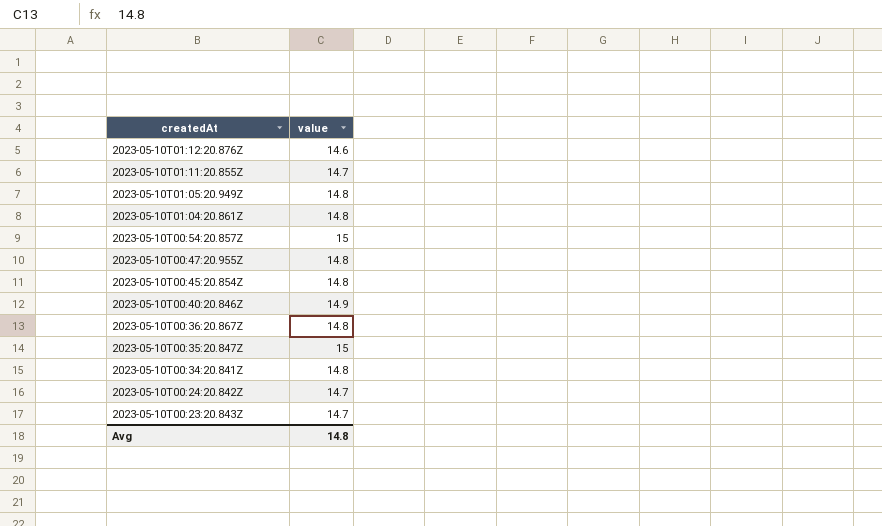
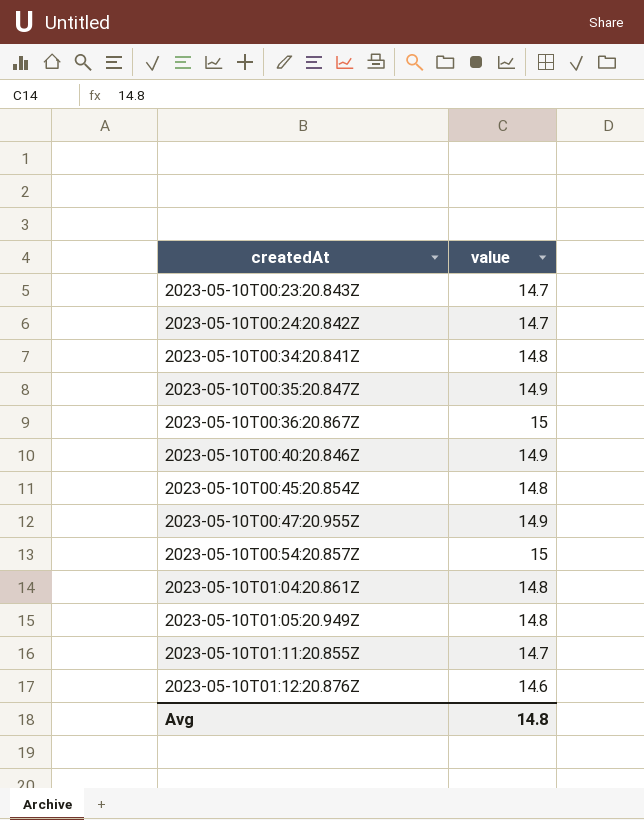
row order: createdAt descending -> createdAt ascending
2023-05-10T00:35:20.847Z | value: 15 -> 14.9
2023-05-10T00:36:20.867Z | value: 14.8 -> 15
2023-05-10T00:47:20.955Z | value: 14.8 -> 14.9

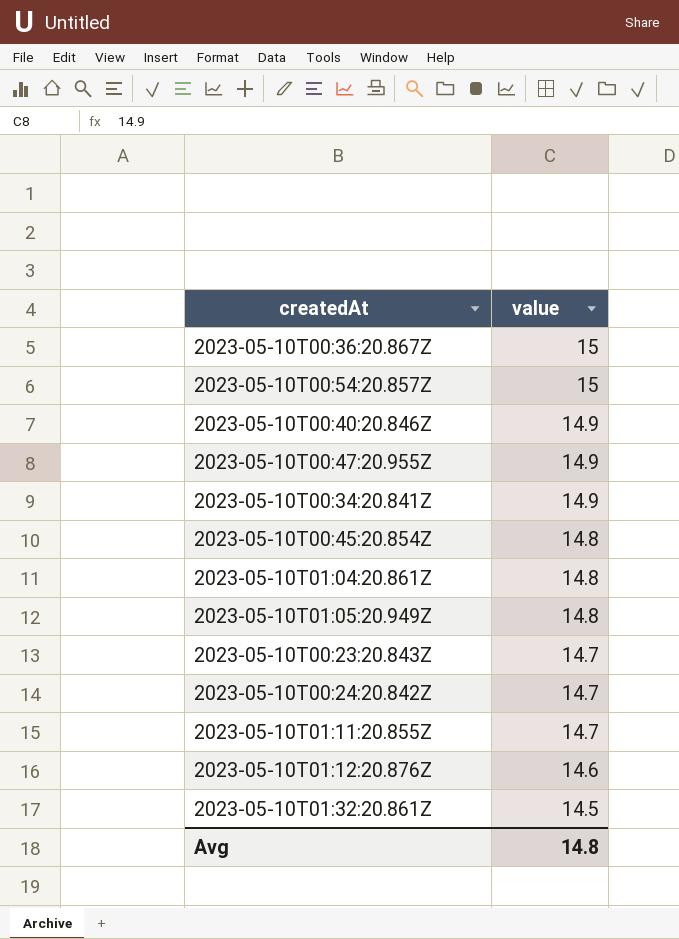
row order: createdAt ascending -> value descending
row 2023-05-10T00:35:20.847Z: 14.9 -> none
2023-05-10T00:34:20.841Z | value: 14.8 -> 14.9
row 2023-05-10T01:32:20.861Z: none -> 14.5

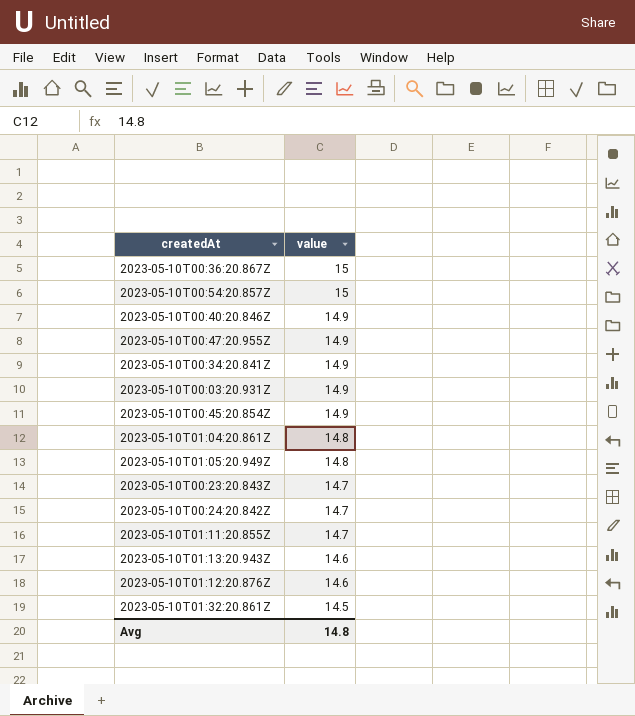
row 2023-05-10T00:03:20.931Z: none -> 14.9
2023-05-10T00:45:20.854Z | value: 14.8 -> 14.9
row 2023-05-10T01:13:20.943Z: none -> 14.6

